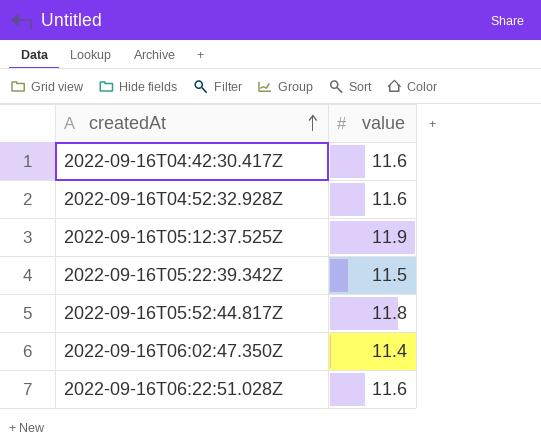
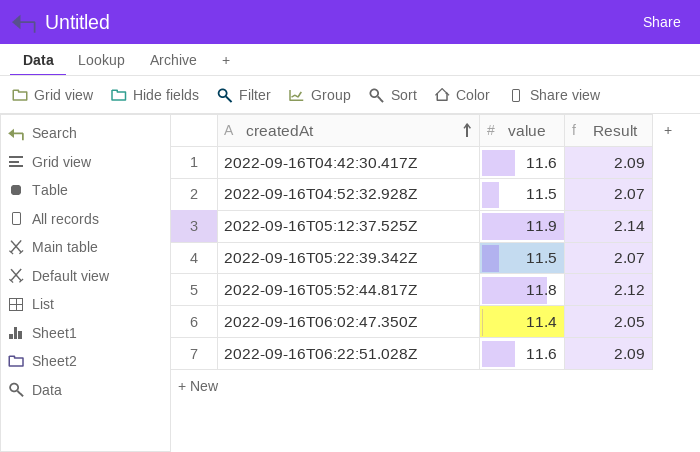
column Result | formula: none -> [value] * 0.18
2022-09-16T04:52:32.928Z | value: 11.6 -> 11.5

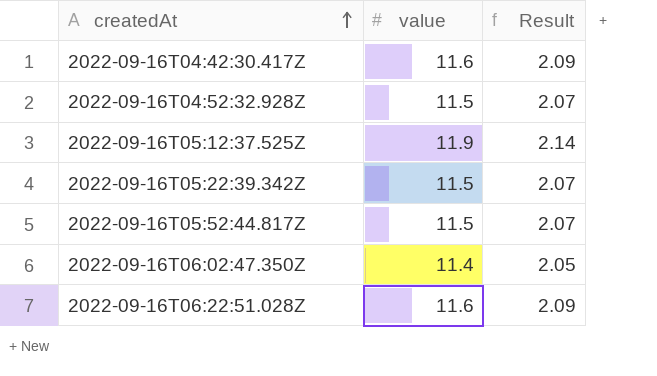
2022-09-16T05:52:44.817Z | value: 11.8 -> 11.5
2022-09-16T05:52:44.817Z | Result: 2.12 -> 2.07

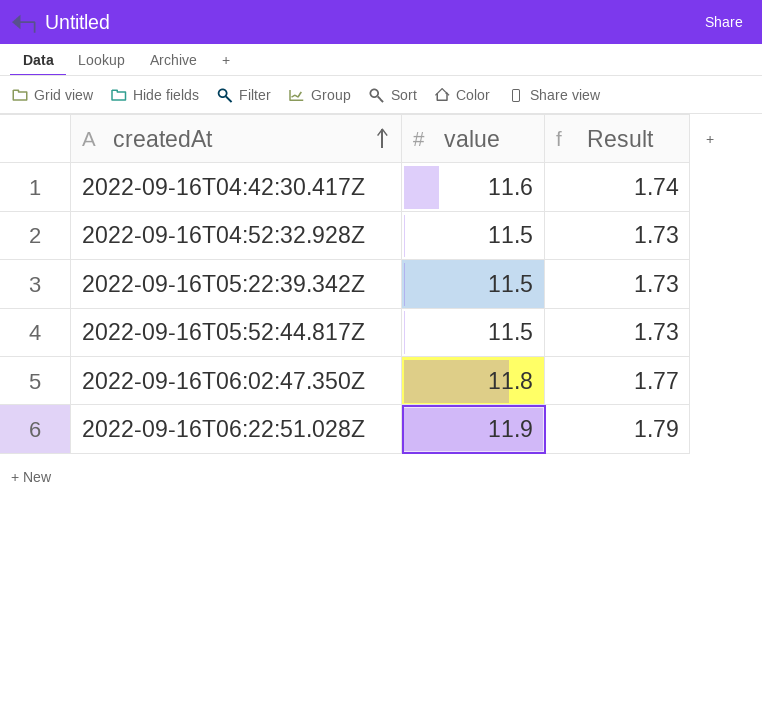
column Result | formula: [value] * 0.18 -> [value] * 0.15
row 2022-09-16T05:12:37.525Z: 11.9 | 2.14 -> none
2022-09-16T06:02:47.350Z | value: 11.4 -> 11.8
2022-09-16T06:22:51.028Z | value: 11.6 -> 11.9

